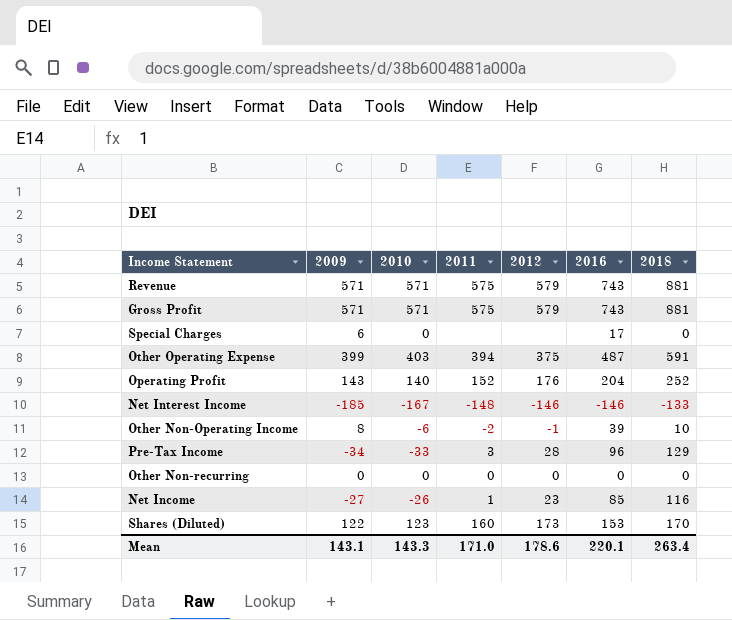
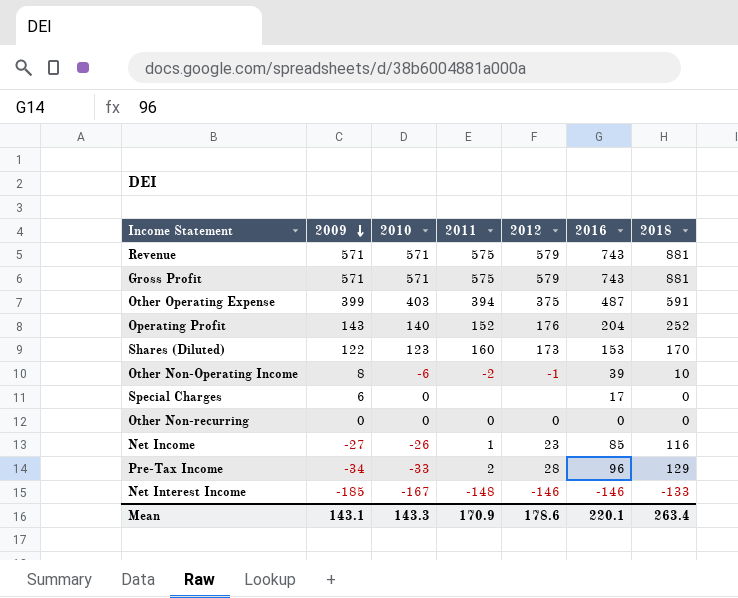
row order: none -> 2009 descending
Pre-Tax Income | 2011: 3 -> 2
Mean | 2011: 171.0 -> 170.9

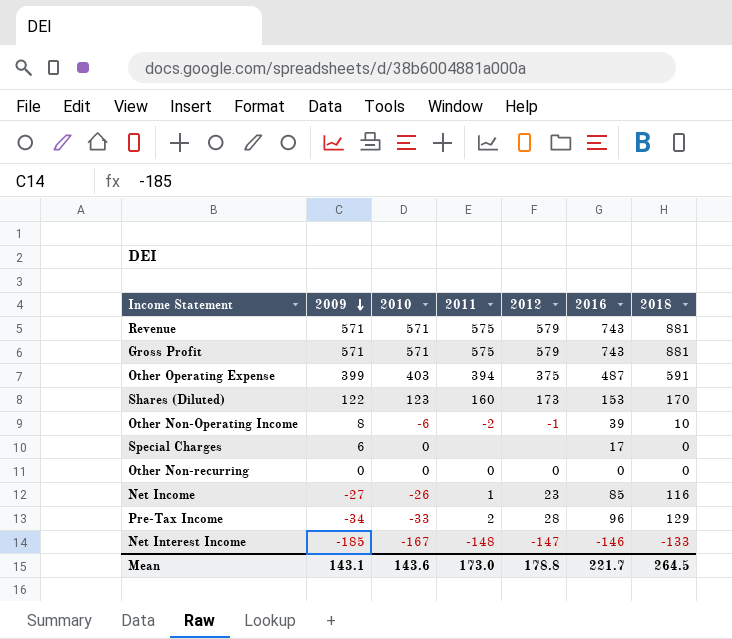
row Operating Profit: 143 | 140 | 152 | 176 | 204 | 252 -> none
Net Interest Income | 2012: -146 -> -147
Mean | 2010: 143.3 -> 143.6
Mean | 2011: 170.9 -> 173.0
Mean | 2012: 178.6 -> 178.8
Mean | 2016: 220.1 -> 221.7
Mean | 2018: 263.4 -> 264.5

